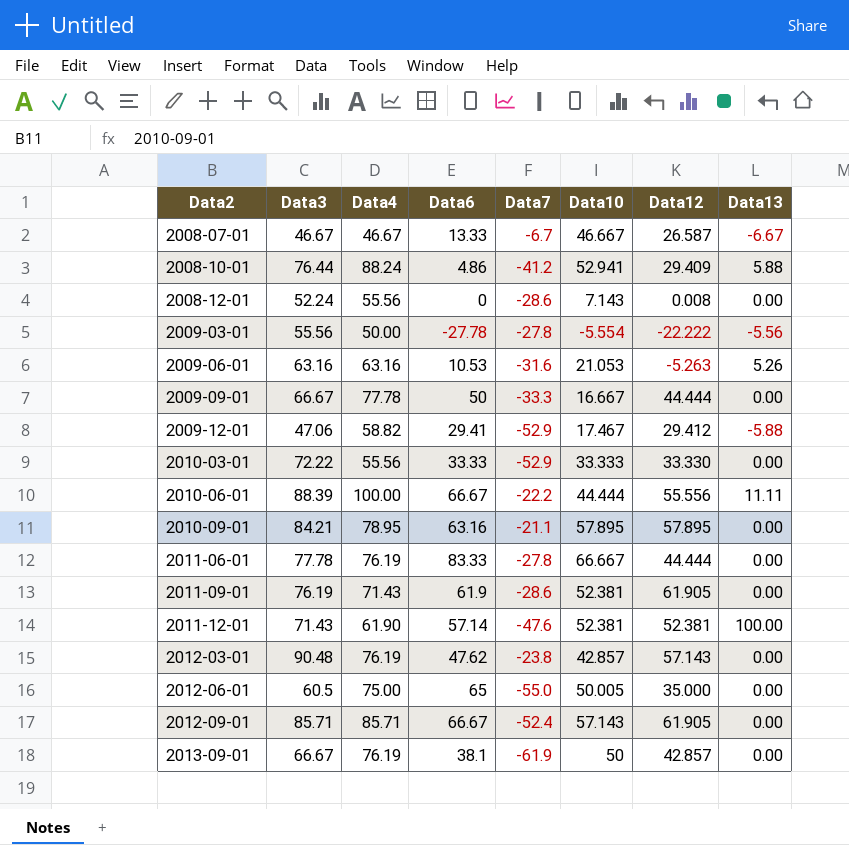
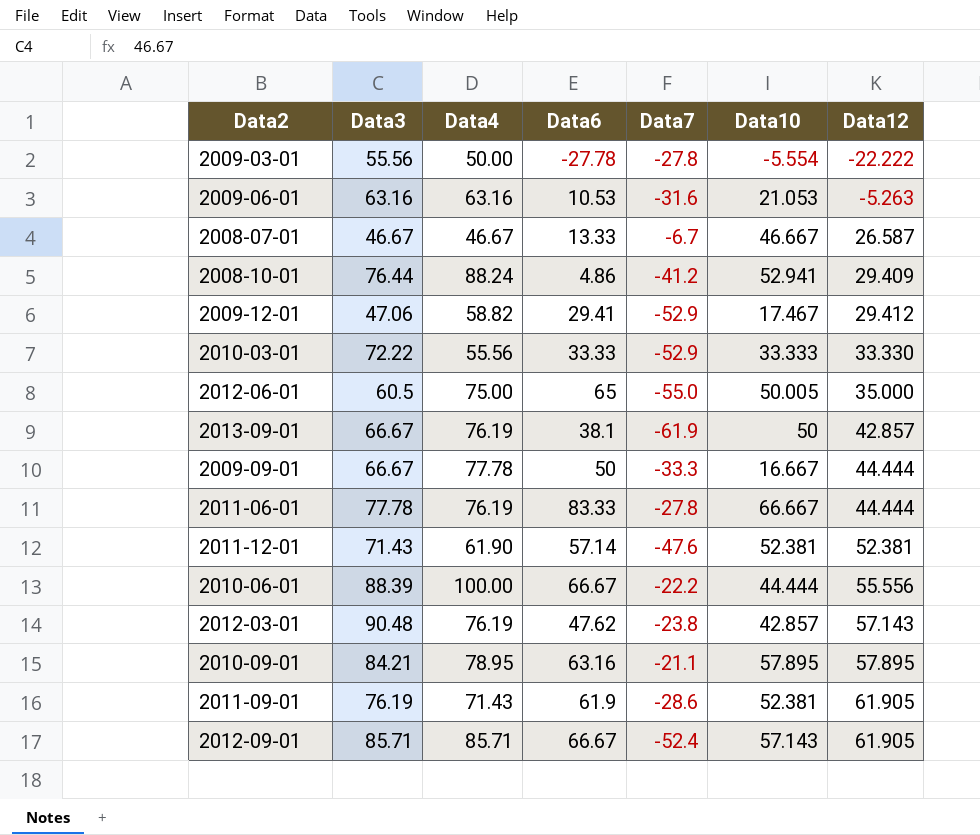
row order: Data2 ascending -> Data12 ascending
column Data13 | position: 8 -> none
row 2008-12-01: 52.24 | 55.56 | 0 | -28.6 | 7.143 | 0.008 | 0.00 -> none

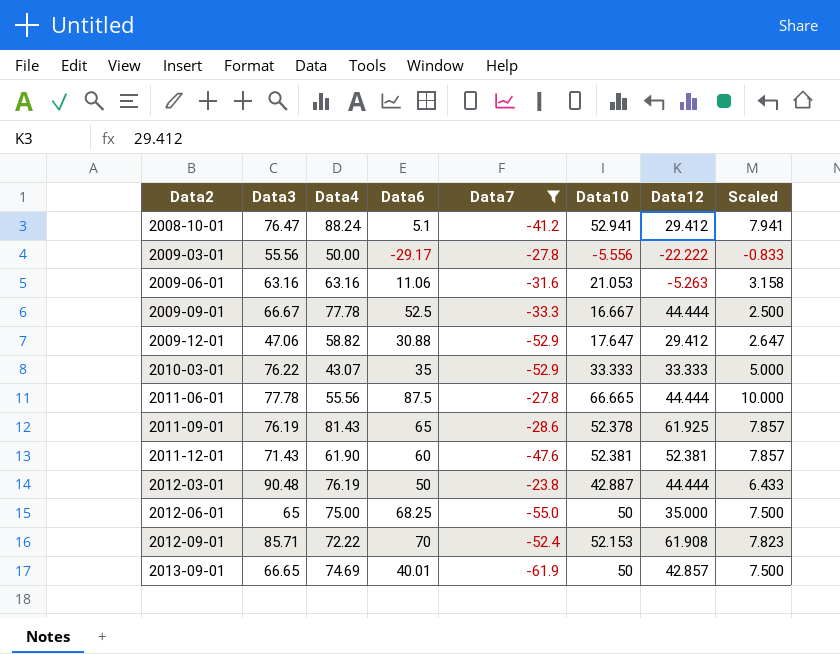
filter: none -> Data7 <= -23.8
row order: Data12 ascending -> Data2 ascending
column Scaled | formula: none -> [Data10] * 0.15
2008-10-01 | Data3: 76.44 -> 76.47
2008-10-01 | Data6: 4.86 -> 5.1
2008-10-01 | Data12: 29.409 -> 29.412
2009-03-01 | Data6: -27.78 -> -29.17
2009-03-01 | Data10: -5.554 -> -5.556
2009-06-01 | Data6: 10.53 -> 11.06
2009-09-01 | Data6: 50 -> 52.5
2009-12-01 | Data6: 29.41 -> 30.88
2009-12-01 | Data10: 17.467 -> 17.647
2010-03-01 | Data3: 72.22 -> 76.22
2010-03-01 | Data4: 55.56 -> 43.07
2010-03-01 | Data6: 33.33 -> 35
2010-03-01 | Data12: 33.330 -> 33.333
2011-06-01 | Data4: 76.19 -> 55.56
2011-06-01 | Data6: 83.33 -> 87.5
2011-06-01 | Data10: 66.667 -> 66.665
2011-09-01 | Data4: 71.43 -> 81.43
2011-09-01 | Data6: 61.9 -> 65
2011-09-01 | Data10: 52.381 -> 52.378
2011-09-01 | Data12: 61.905 -> 61.925
2011-12-01 | Data6: 57.14 -> 60
2012-03-01 | Data6: 47.62 -> 50
2012-03-01 | Data10: 42.857 -> 42.887
2012-03-01 | Data12: 57.143 -> 44.444
2012-06-01 | Data3: 60.5 -> 65
2012-06-01 | Data6: 65 -> 68.25
2012-06-01 | Data10: 50.005 -> 50
2012-09-01 | Data4: 85.71 -> 72.22
2012-09-01 | Data6: 66.67 -> 70
2012-09-01 | Data10: 57.143 -> 52.153
2012-09-01 | Data12: 61.905 -> 61.908
2013-09-01 | Data3: 66.67 -> 66.65
2013-09-01 | Data4: 76.19 -> 74.69
2013-09-01 | Data6: 38.1 -> 40.01

